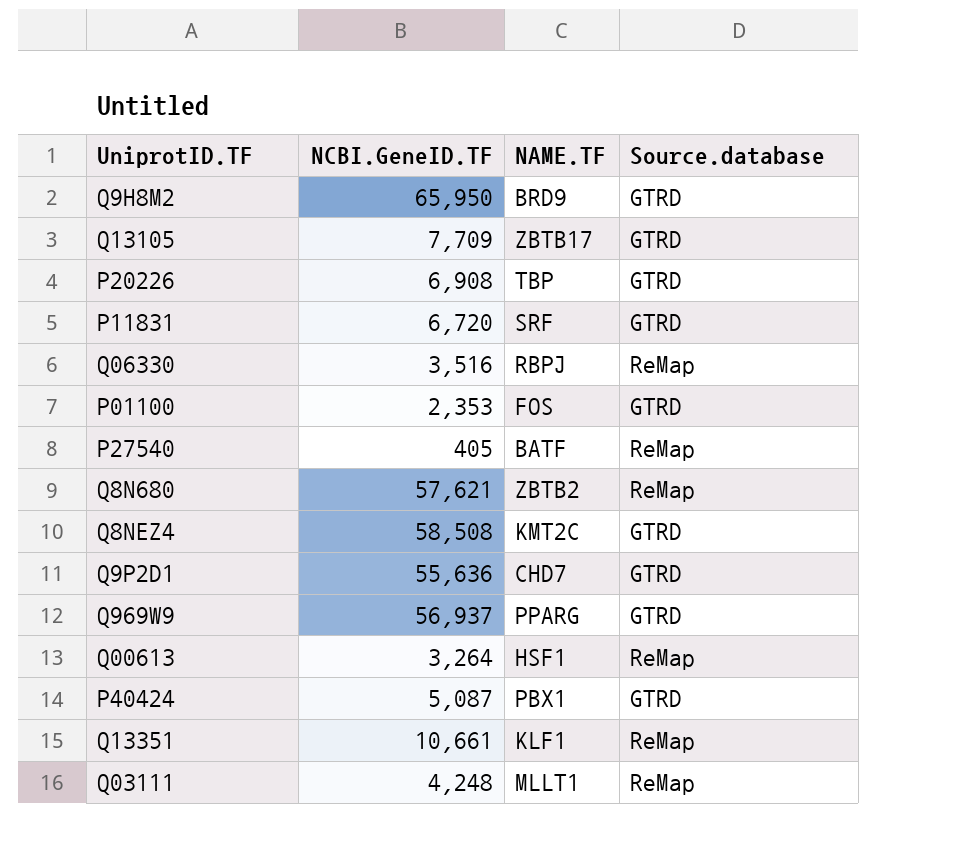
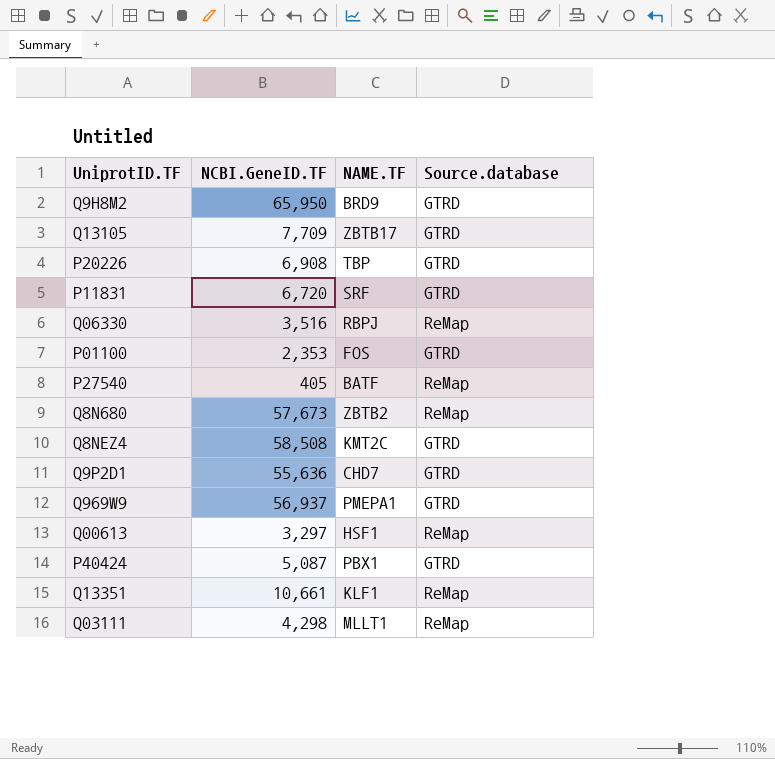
Q8N680 | NCBI.GeneID.TF: 57,621 -> 57,673
Q969W9 | NAME.TF: PPARG -> PMEPA1
Q00613 | NCBI.GeneID.TF: 3,264 -> 3,297
Q03111 | NCBI.GeneID.TF: 4,248 -> 4,298

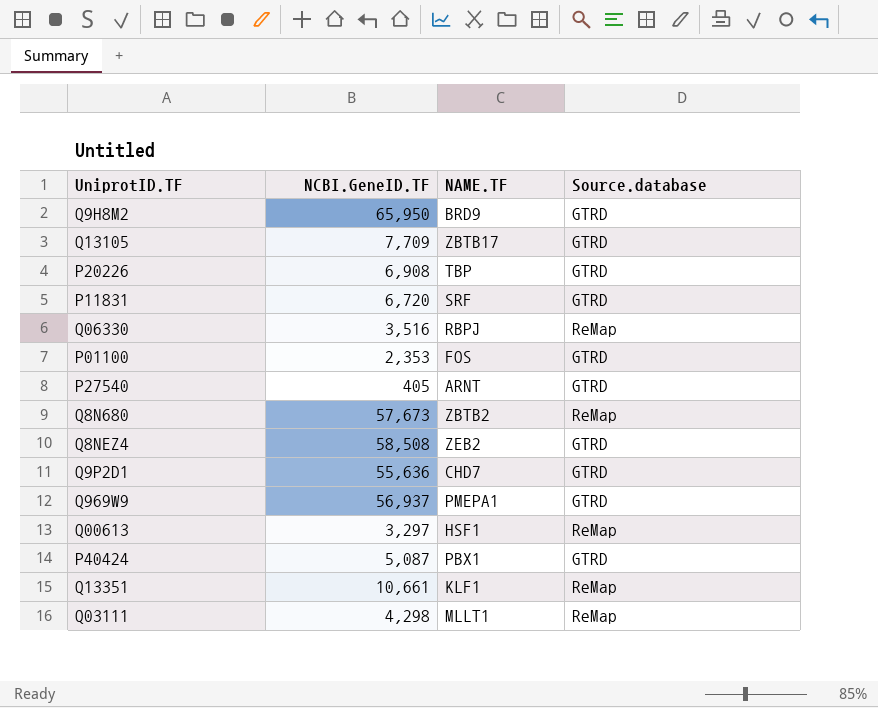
P27540 | NAME.TF: BATF -> ARNT
P27540 | Source.database: ReMap -> GTRD
Q8NEZ4 | NAME.TF: KMT2C -> ZEB2

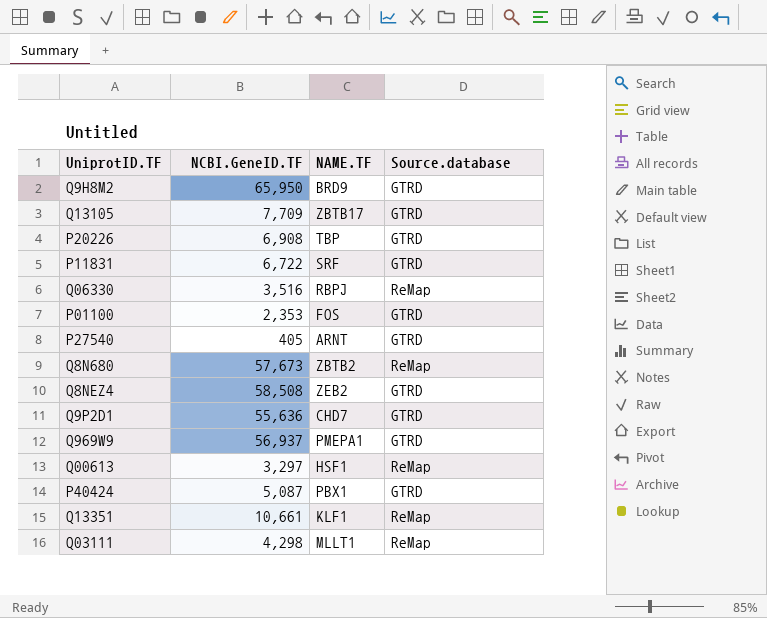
P11831 | NCBI.GeneID.TF: 6,720 -> 6,722

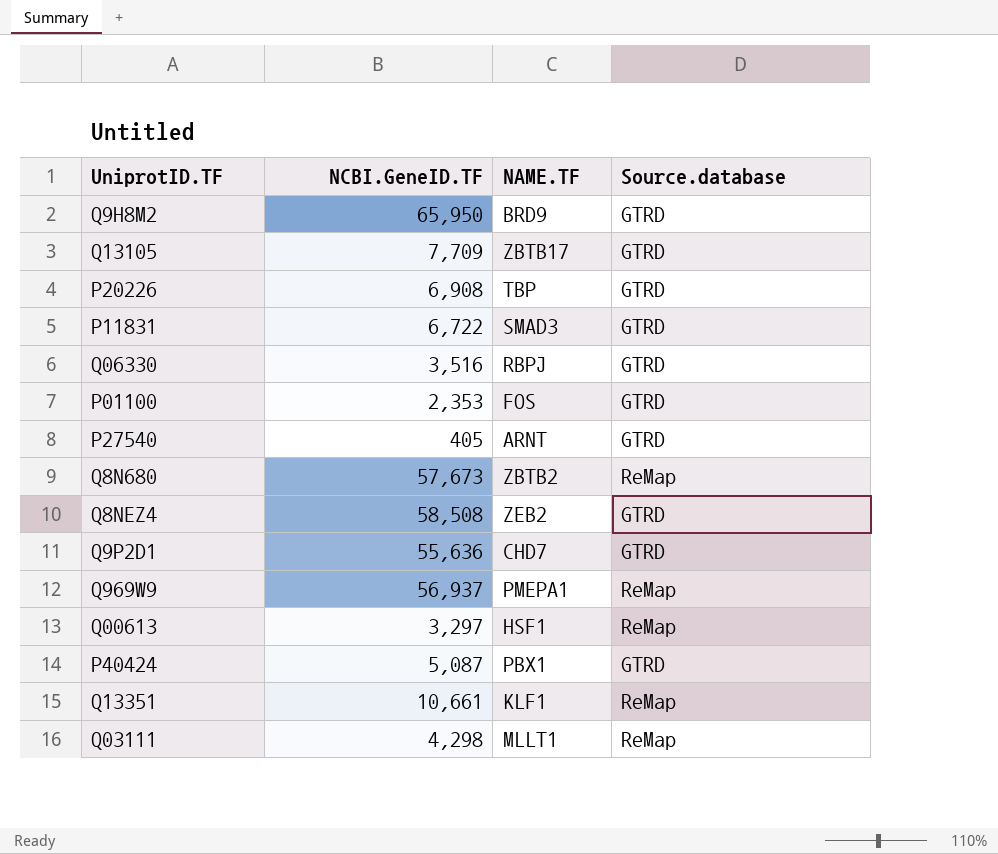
P11831 | NAME.TF: SRF -> SMAD3
Q06330 | Source.database: ReMap -> GTRD
Q969W9 | Source.database: GTRD -> ReMap

